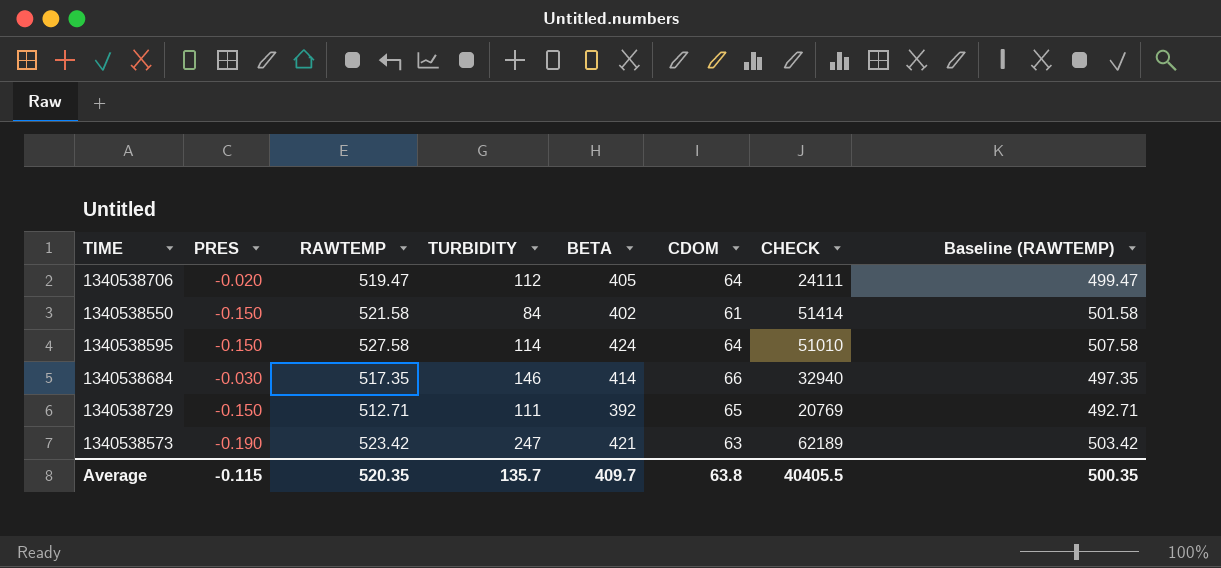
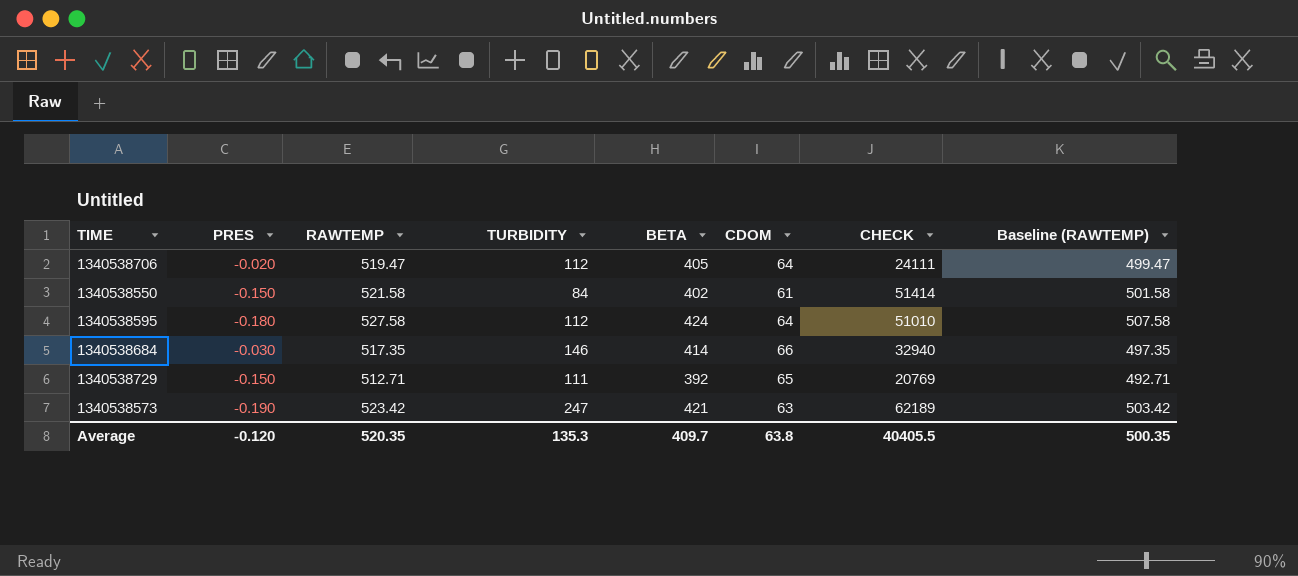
1340538595 | PRES: -0.150 -> -0.180
1340538595 | TURBIDITY: 114 -> 112
Average | PRES: -0.115 -> -0.120
Average | TURBIDITY: 135.7 -> 135.3

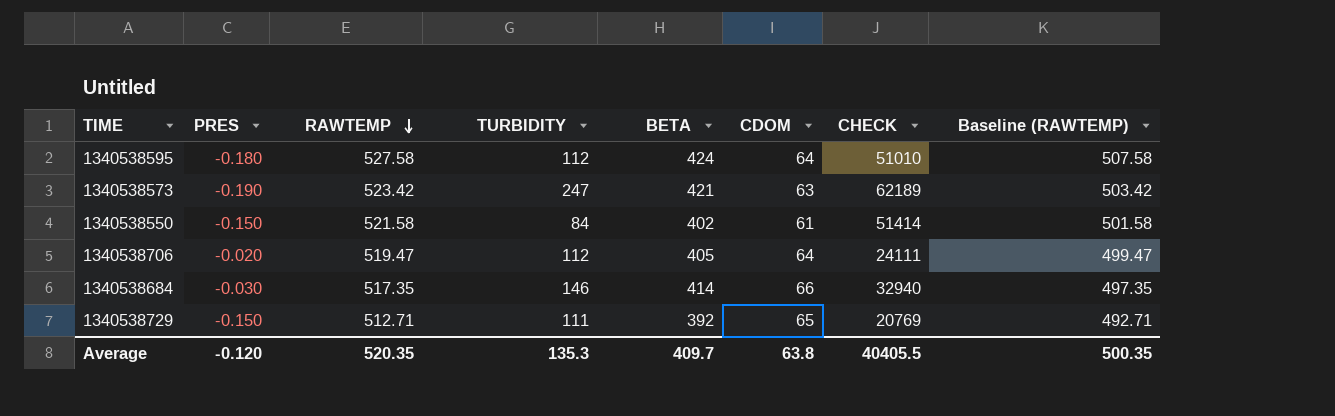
row order: none -> RAWTEMP descending

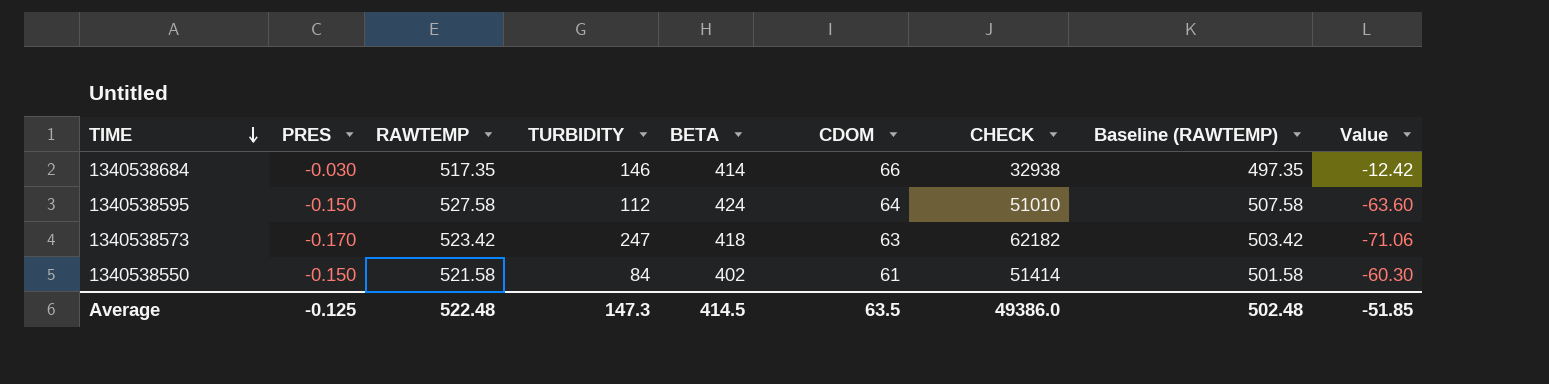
row order: RAWTEMP descending -> TIME descending
column Value | formula: none -> [PRES] * [BETA]
row 1340538706: -0.020 | 519.47 | 112 | 405 | 64 | 24111 | 499.47 -> none
row 1340538729: -0.150 | 512.71 | 111 | 392 | 65 | 20769 | 492.71 -> none
1340538684 | CHECK: 32940 -> 32938
1340538595 | PRES: -0.180 -> -0.150
1340538573 | PRES: -0.190 -> -0.170
1340538573 | BETA: 421 -> 418
1340538573 | CHECK: 62189 -> 62182
Average | PRES: -0.120 -> -0.125
Average | RAWTEMP: 520.35 -> 522.48
Average | TURBIDITY: 135.3 -> 147.3
Average | BETA: 409.7 -> 414.5
Average | CDOM: 63.8 -> 63.5
Average | CHECK: 40405.5 -> 49386.0
Average | Baseline (RAWTEMP): 500.35 -> 502.48

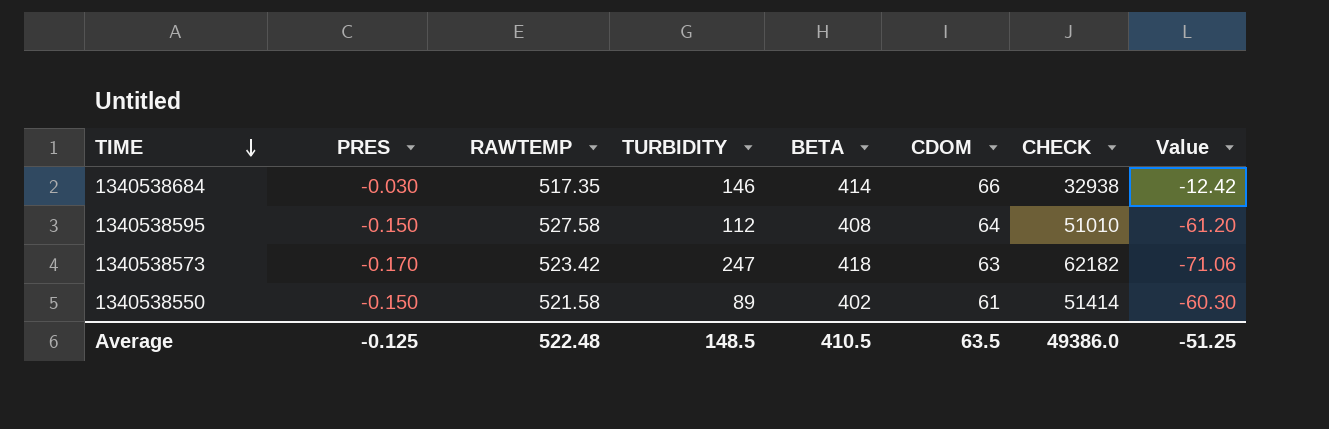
column Baseline (RAWTEMP) | formula: [RAWTEMP] - 20 -> none
1340538595 | BETA: 424 -> 408
1340538595 | Value: -63.60 -> -61.20
1340538550 | TURBIDITY: 84 -> 89
Average | TURBIDITY: 147.3 -> 148.5
Average | BETA: 414.5 -> 410.5
Average | Value: -51.85 -> -51.25

